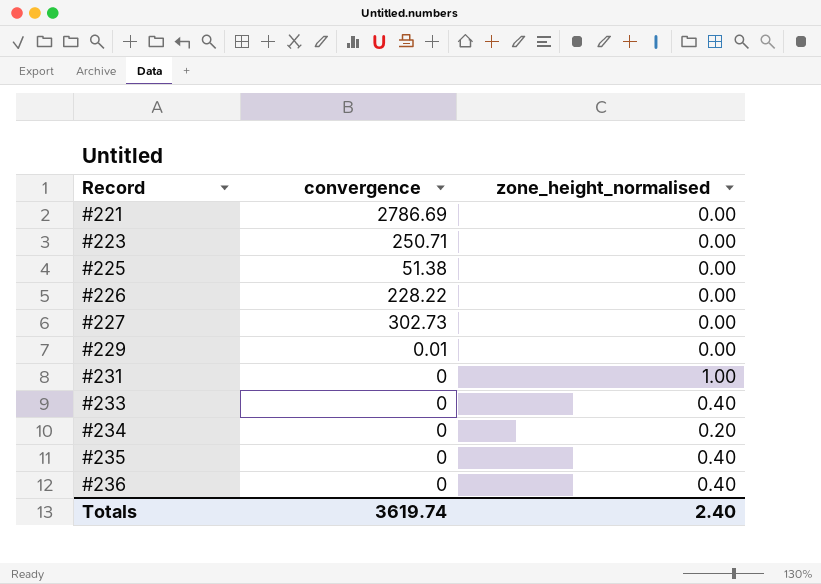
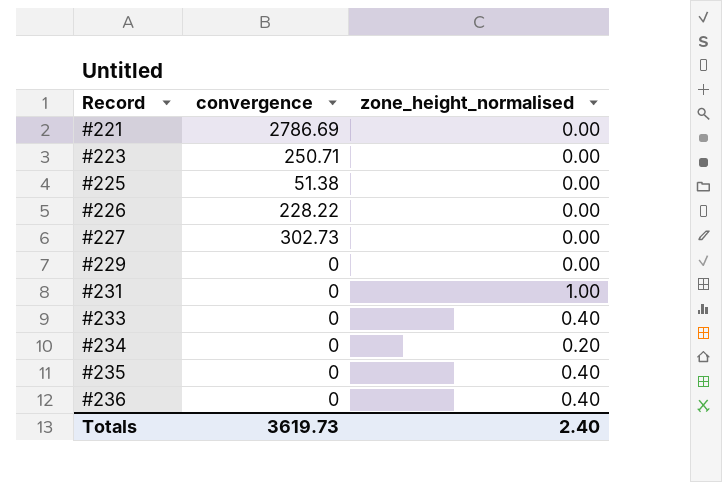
#229 | convergence: 0.01 -> 0
Totals | convergence: 3619.74 -> 3619.73

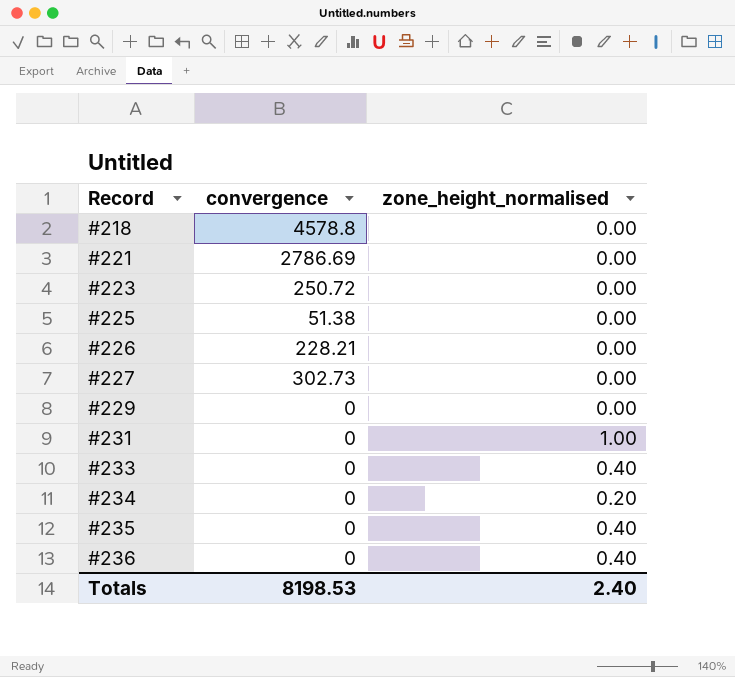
row #218: none -> 4578.8 | 0.00
#223 | convergence: 250.71 -> 250.72
#226 | convergence: 228.22 -> 228.21
Totals | convergence: 3619.73 -> 8198.53

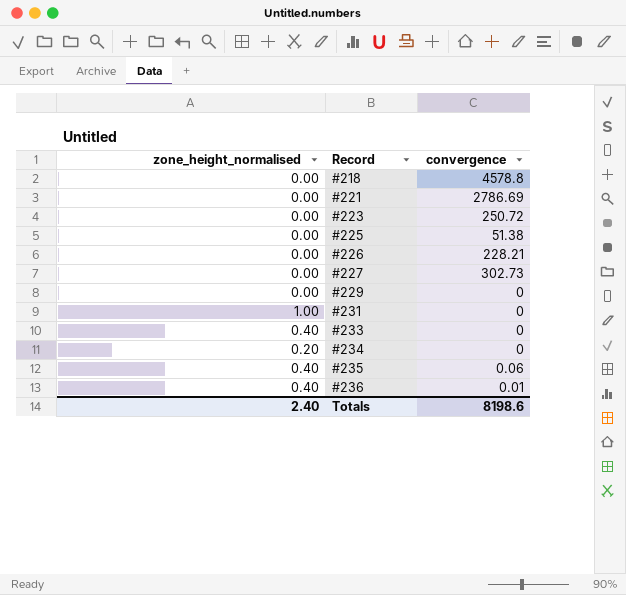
column zone_height_normalised | position: 3 -> 1
#235 | convergence: 0 -> 0.06
#236 | convergence: 0 -> 0.01
Totals | convergence: 8198.53 -> 8198.6

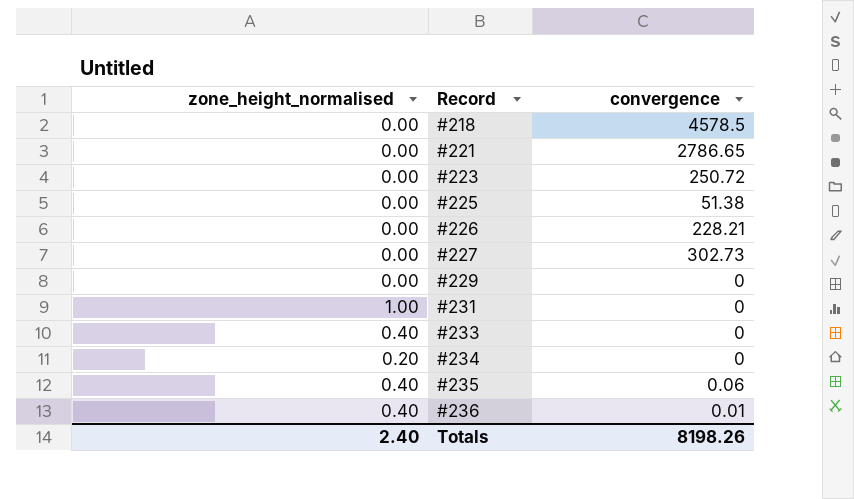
#218 | convergence: 4578.8 -> 4578.5
#221 | convergence: 2786.69 -> 2786.65
Totals | convergence: 8198.6 -> 8198.26

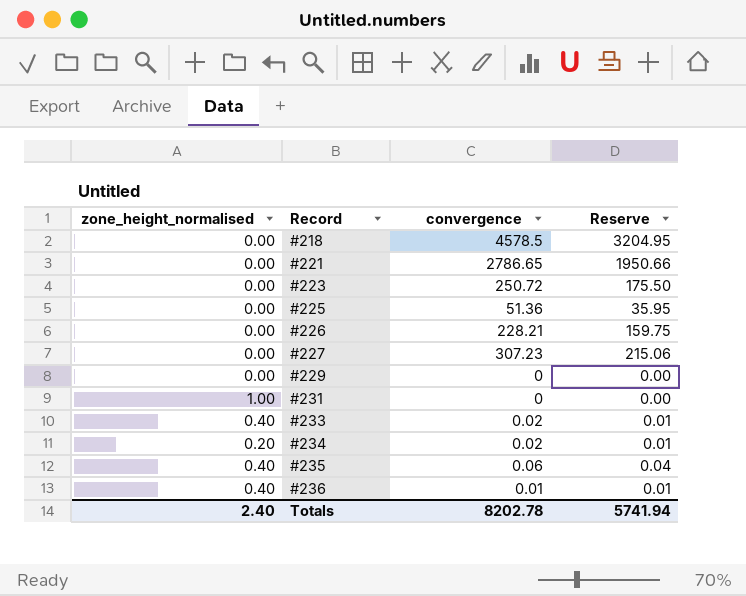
column Reserve | formula: none -> [convergence] * 0.7
#225 | convergence: 51.38 -> 51.36
#227 | convergence: 302.73 -> 307.23
#233 | convergence: 0 -> 0.02
#234 | convergence: 0 -> 0.02
Totals | convergence: 8198.26 -> 8202.78

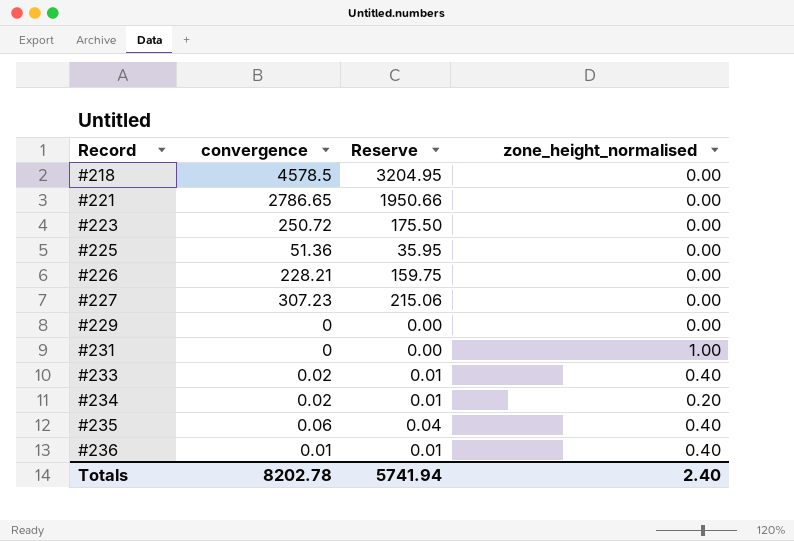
column zone_height_normalised | position: 1 -> 4

